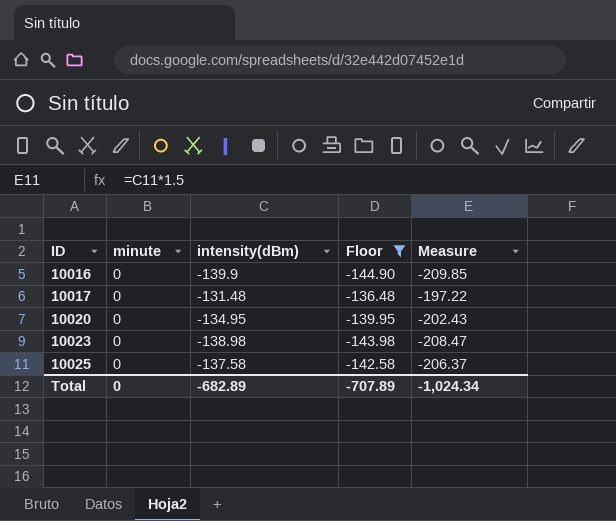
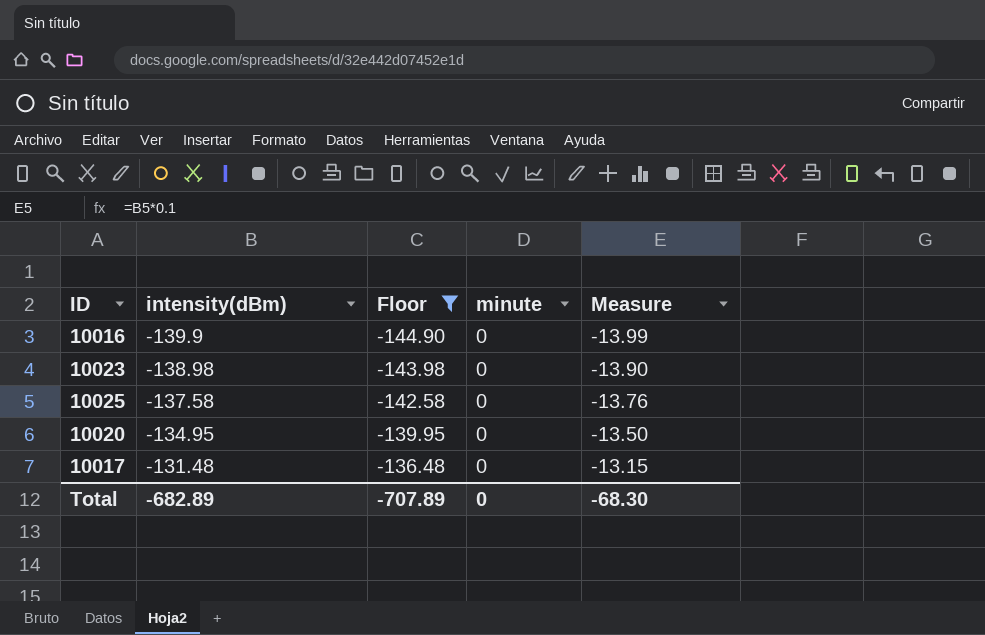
row order: ID ascending -> intensity(dBm) ascending
column minute | position: 2 -> 4
column Measure | formula: [intensity(dBm)] * 1.5 -> [intensity(dBm)] * 0.1
Total | Measure: -1,024.34 -> -68.30

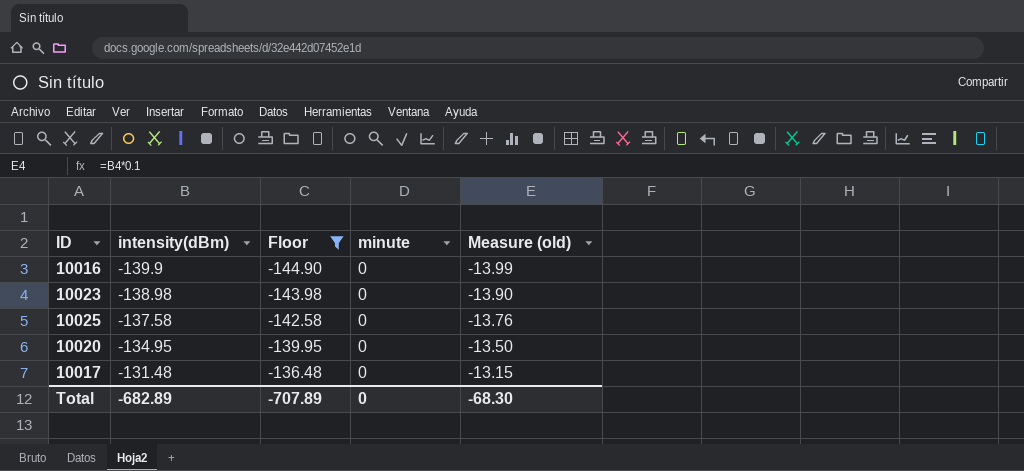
column name: Measure -> Measure (old)

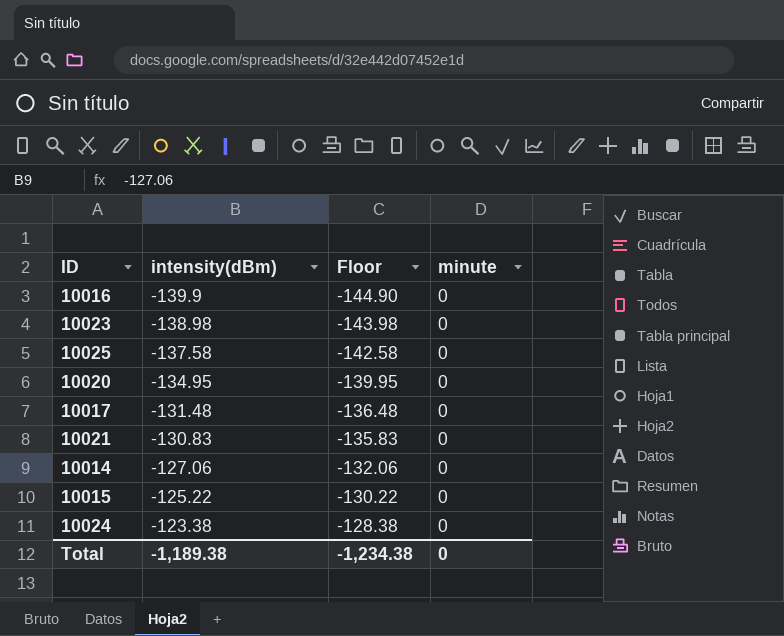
filter: Floor <= -136.48 -> none
column Measure (old) | formula: [intensity(dBm)] * 0.1 -> none
Total | intensity(dBm): -682.89 -> -1,189.38
Total | Floor: -707.89 -> -1,234.38

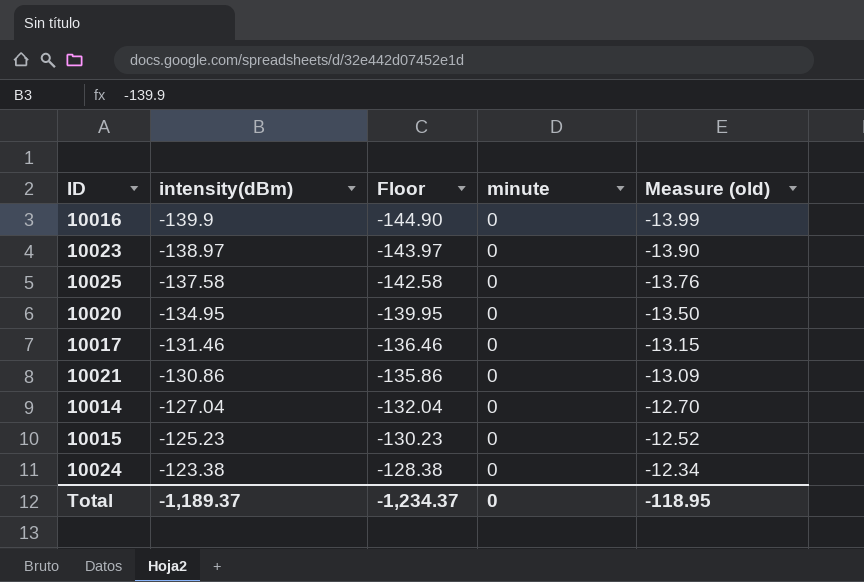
column Measure (old) | formula: none -> [intensity(dBm)] * 0.1
10023 | intensity(dBm): -138.98 -> -138.97
10023 | Floor: -143.98 -> -143.97
10017 | intensity(dBm): -131.48 -> -131.46
10017 | Floor: -136.48 -> -136.46
10021 | intensity(dBm): -130.83 -> -130.86
10021 | Floor: -135.83 -> -135.86
10014 | intensity(dBm): -127.06 -> -127.04
10014 | Floor: -132.06 -> -132.04
10015 | intensity(dBm): -125.22 -> -125.23
10015 | Floor: -130.22 -> -130.23
Total | intensity(dBm): -1,189.38 -> -1,189.37
Total | Floor: -1,234.38 -> -1,234.37

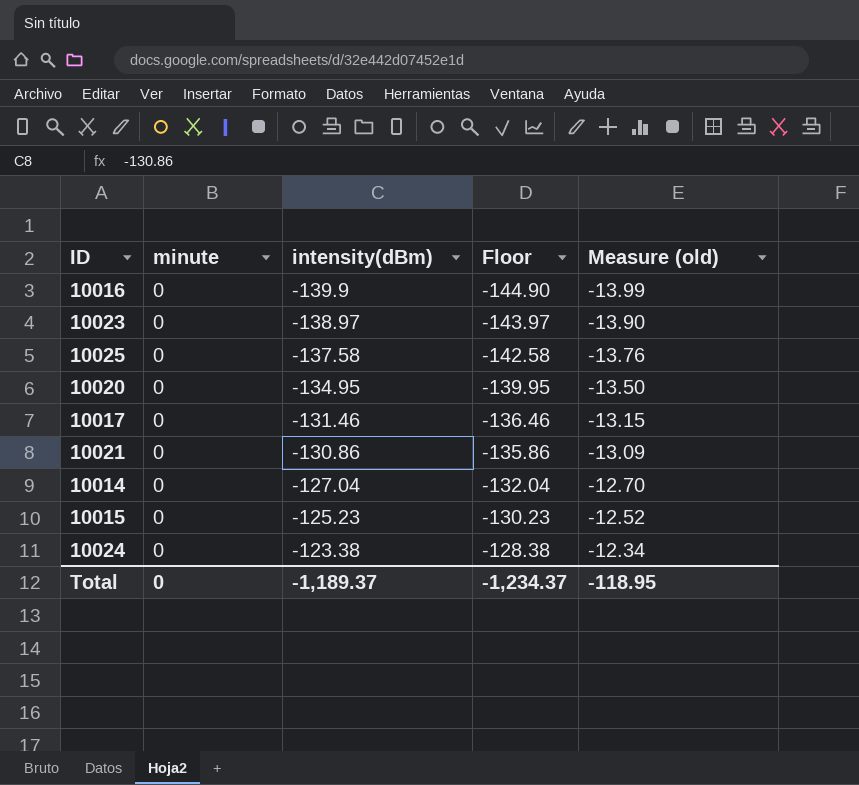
column minute | position: 4 -> 2

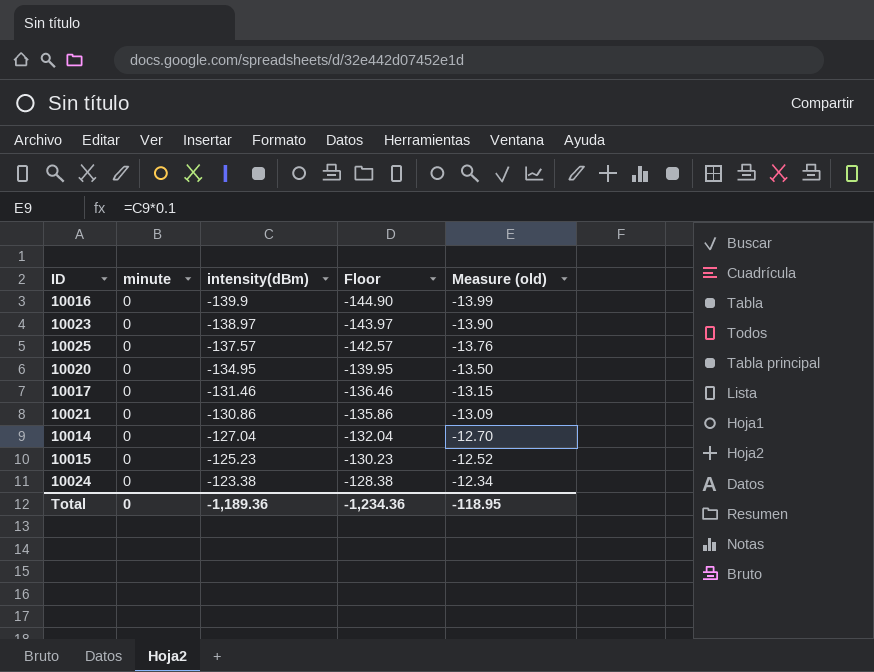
10025 | intensity(dBm): -137.58 -> -137.57
10025 | Floor: -142.58 -> -142.57
Total | intensity(dBm): -1,189.37 -> -1,189.36
Total | Floor: -1,234.37 -> -1,234.36

